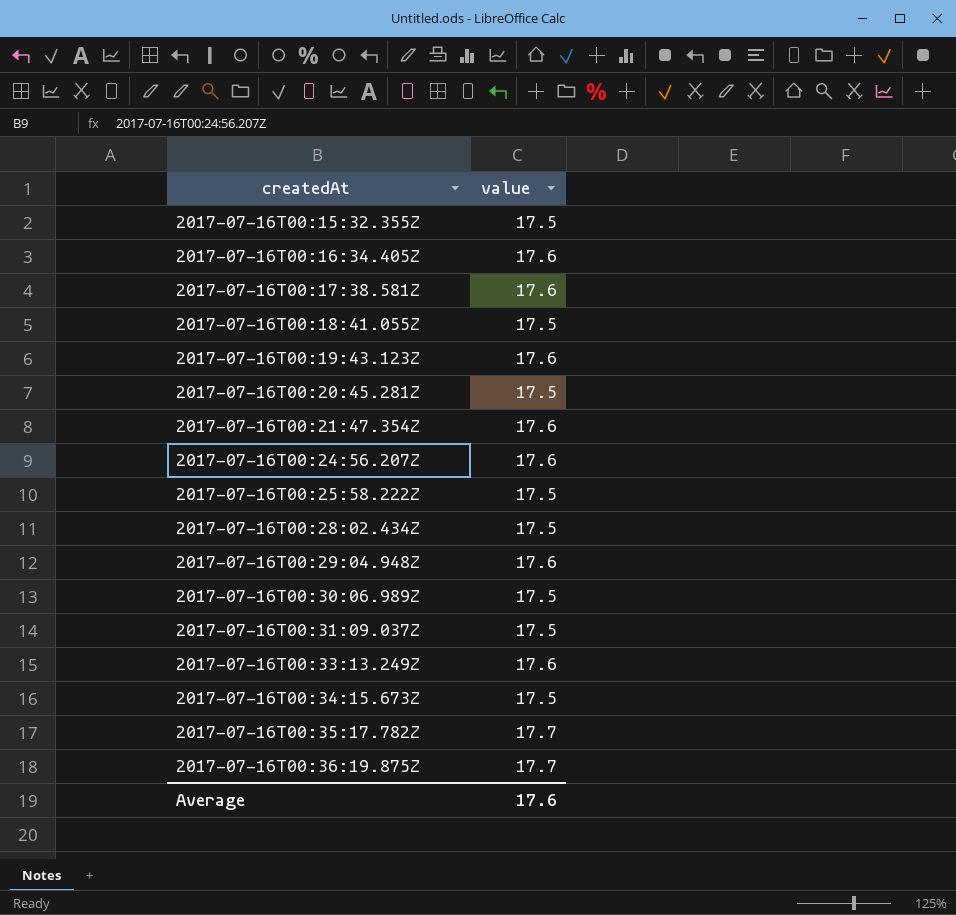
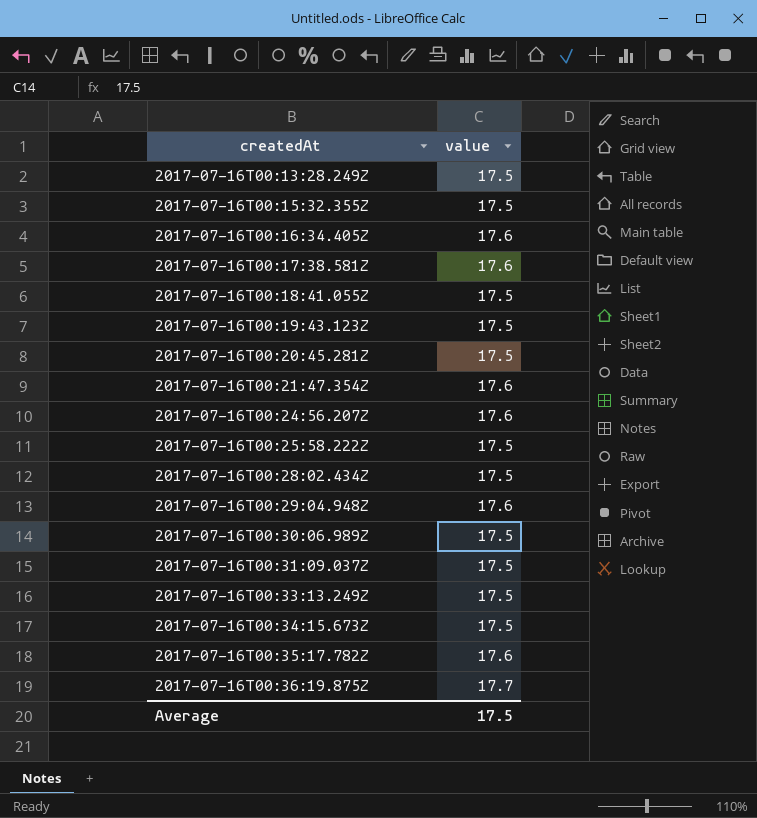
row 2017-07-16T00:13:28.249Z: none -> 17.5
2017-07-16T00:19:43.123Z | value: 17.6 -> 17.5
2017-07-16T00:33:13.249Z | value: 17.6 -> 17.5
2017-07-16T00:35:17.782Z | value: 17.7 -> 17.6
Average | value: 17.6 -> 17.5

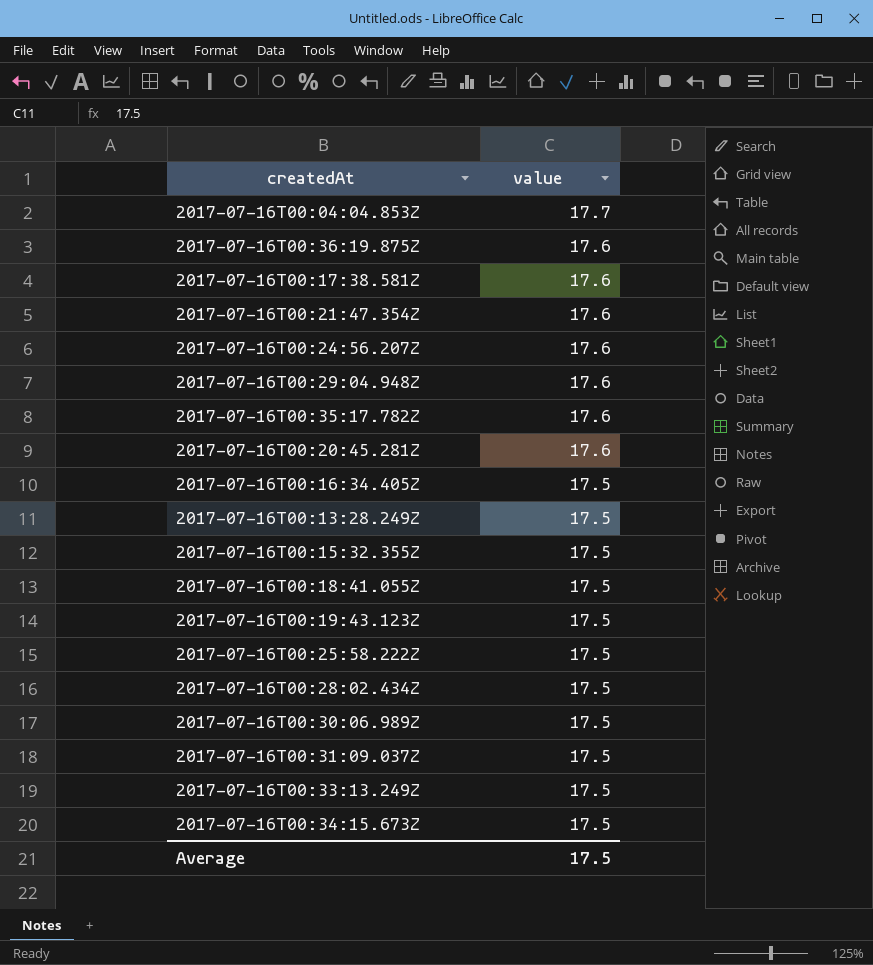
row order: createdAt ascending -> value descending
row 2017-07-16T00:04:04.853Z: none -> 17.7
2017-07-16T00:36:19.875Z | value: 17.7 -> 17.6
2017-07-16T00:20:45.281Z | value: 17.5 -> 17.6
2017-07-16T00:16:34.405Z | value: 17.6 -> 17.5

